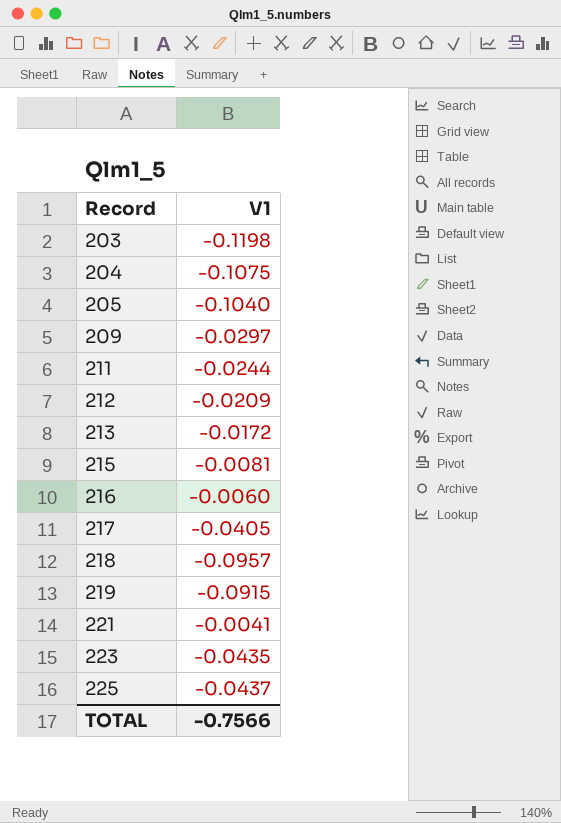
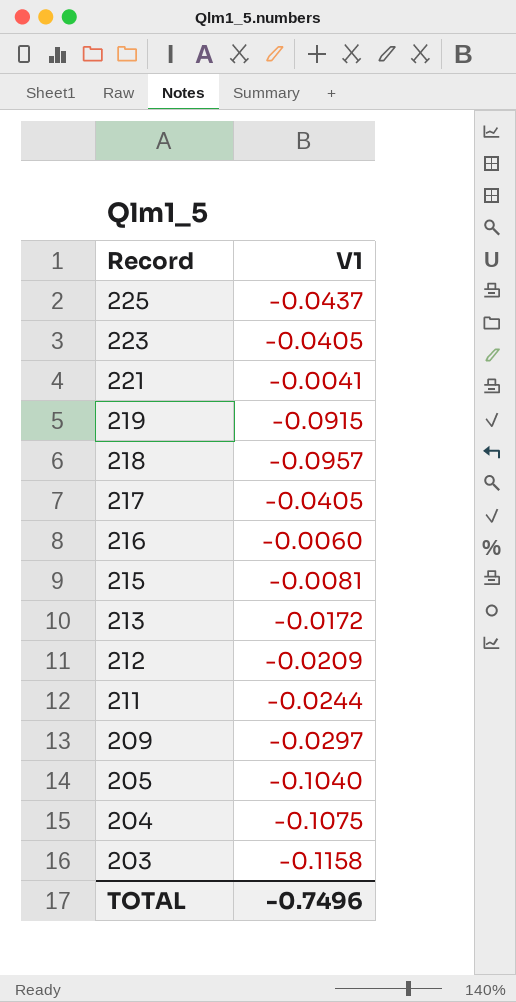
row order: Record ascending -> Record descending
223 | V1: -0.0435 -> -0.0405
203 | V1: -0.1198 -> -0.1158
TOTAL | V1: -0.7566 -> -0.7496

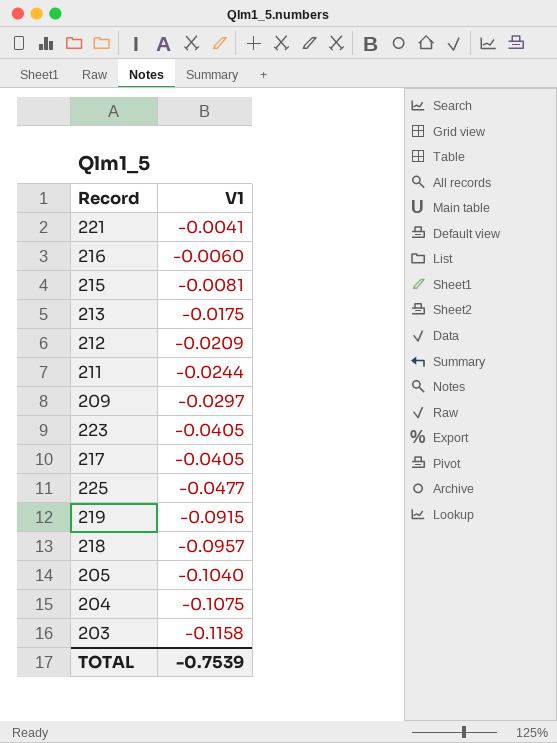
row order: Record descending -> V1 descending
213 | V1: -0.0172 -> -0.0175
225 | V1: -0.0437 -> -0.0477
TOTAL | V1: -0.7496 -> -0.7539

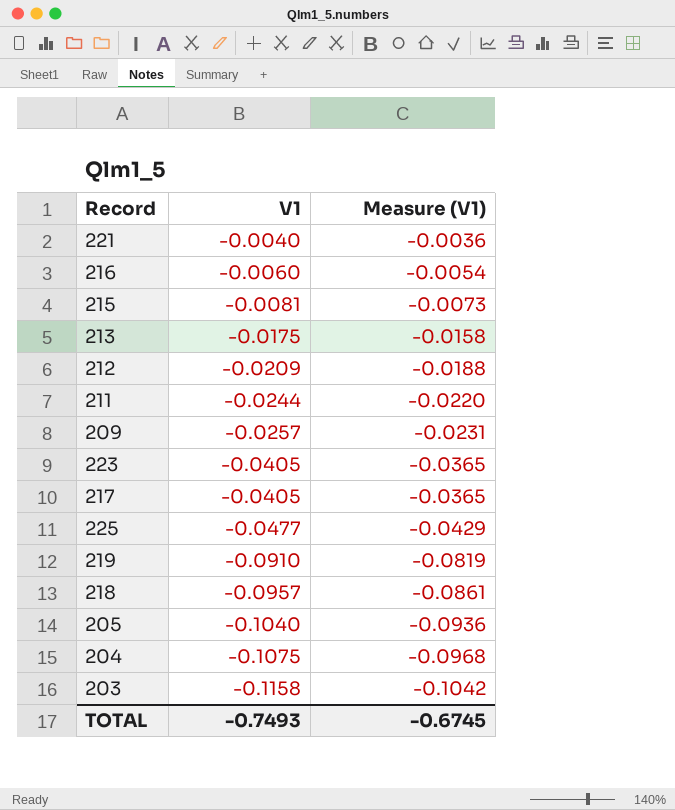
column Measure (V1) | formula: none -> [V1] * 0.9
221 | V1: -0.0041 -> -0.0040
209 | V1: -0.0297 -> -0.0257
219 | V1: -0.0915 -> -0.0910
TOTAL | V1: -0.7539 -> -0.7493

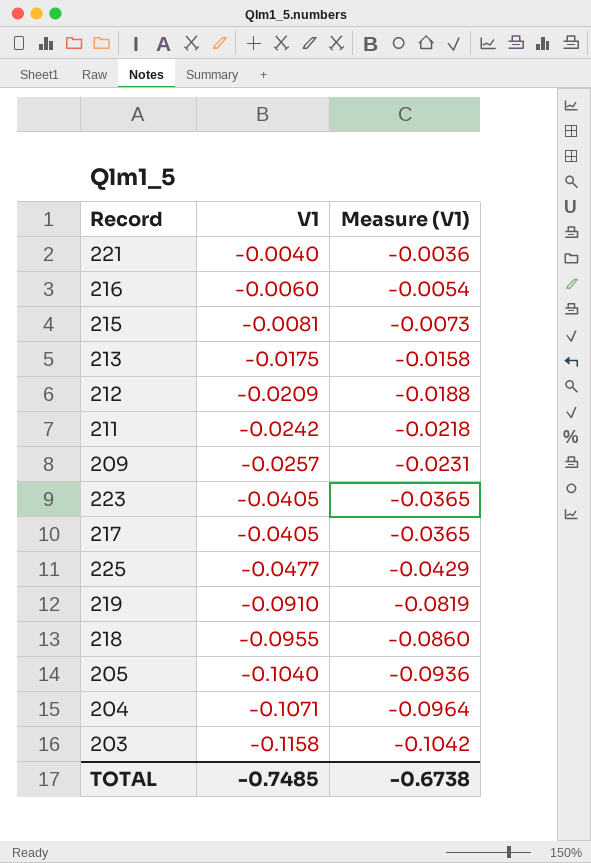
211 | V1: -0.0244 -> -0.0242
211 | Measure (V1): -0.0220 -> -0.0218
218 | V1: -0.0957 -> -0.0955
218 | Measure (V1): -0.0861 -> -0.0860
204 | V1: -0.1075 -> -0.1071
204 | Measure (V1): -0.0968 -> -0.0964
TOTAL | V1: -0.7493 -> -0.7485
TOTAL | Measure (V1): -0.6745 -> -0.6738

